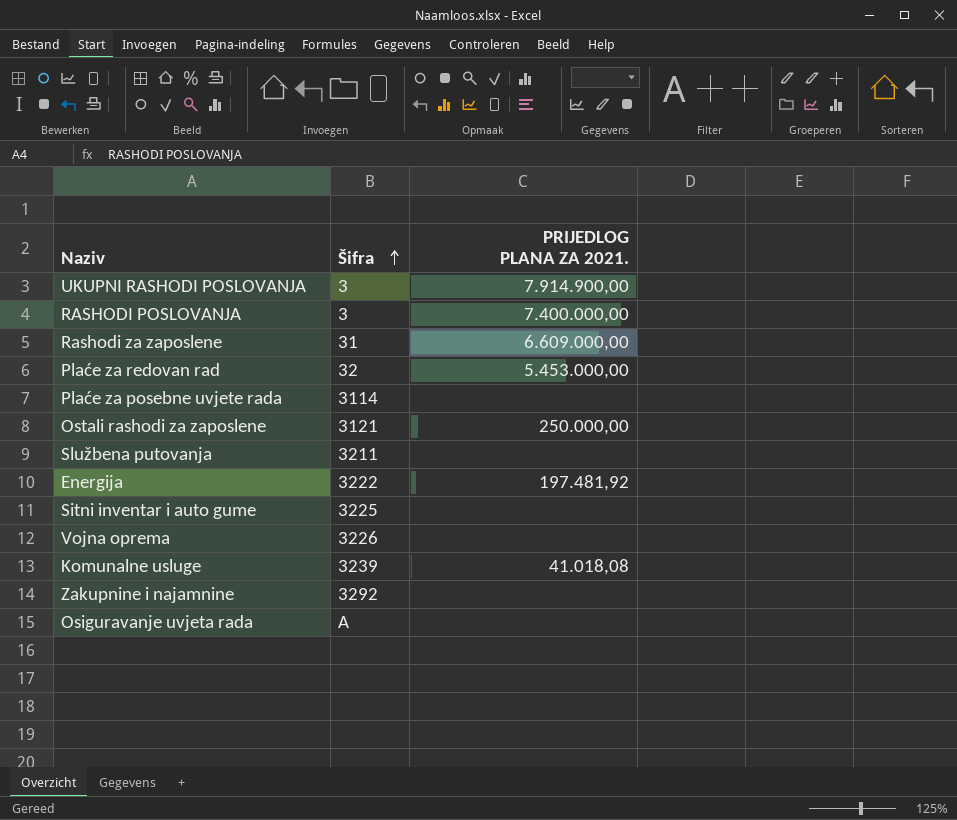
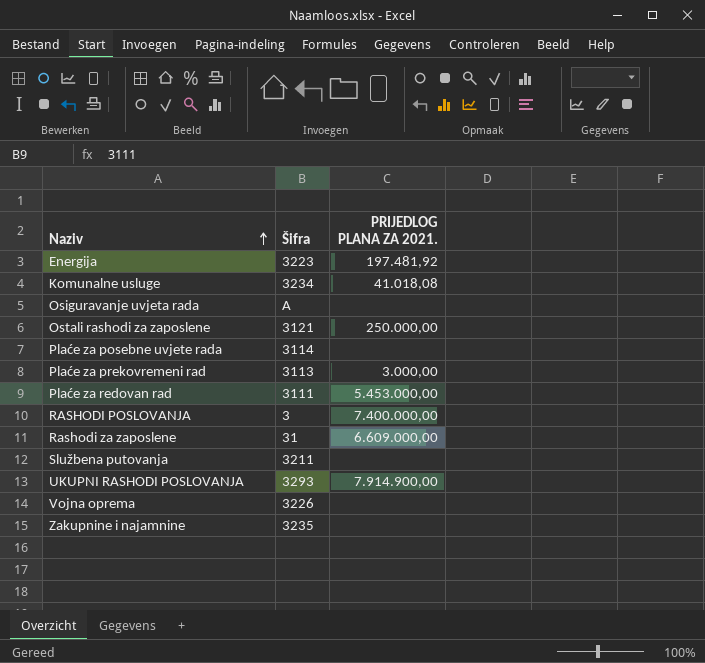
row order: Šifra ascending -> Naziv ascending
row Sitni inventar i auto gume: 3225 | none -> none
Energija | Šifra: 3222 -> 3223
Komunalne usluge | Šifra: 3239 -> 3234
row Plaće za prekovremeni rad: none -> 3113 | 3.000,00
Plaće za redovan rad | Šifra: 32 -> 3111
UKUPNI RASHODI POSLOVANJA | Šifra: 3 -> 3293
Zakupnine i najamnine | Šifra: 3292 -> 3235

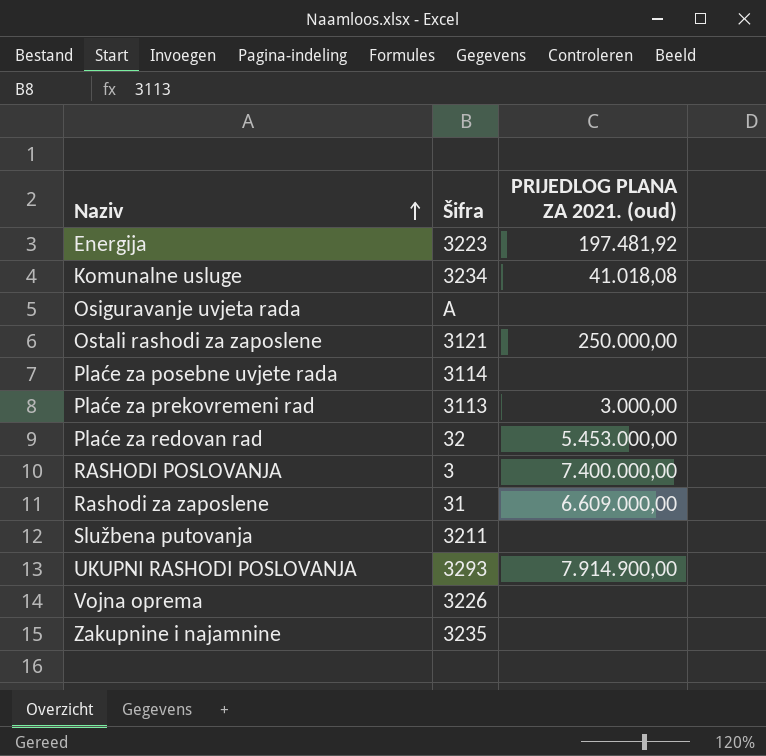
column name: PRIJEDLOG PLANA ZA 2021. -> PRIJEDLOG PLANA ZA 2021. (oud)
Plaće za redovan rad | Šifra: 3111 -> 32

